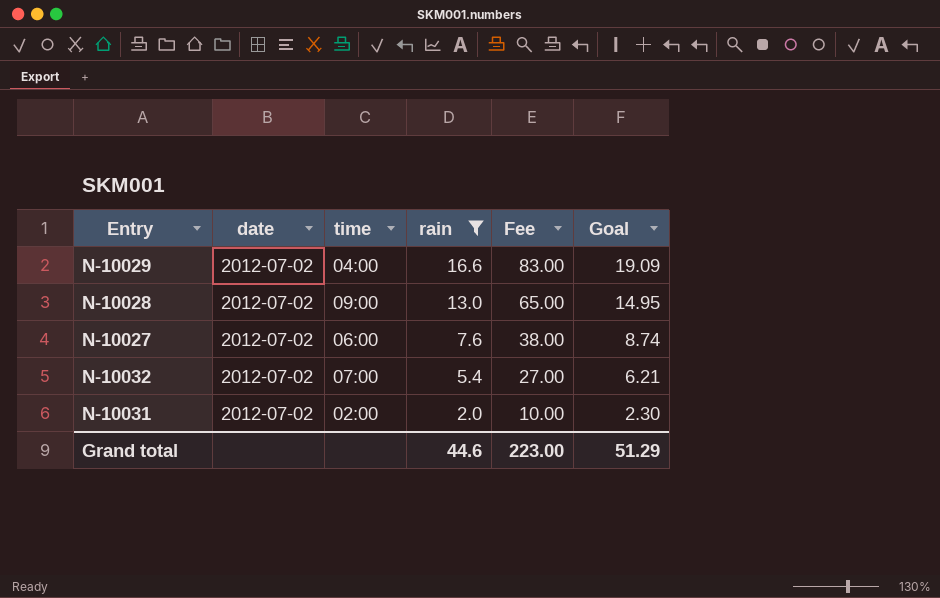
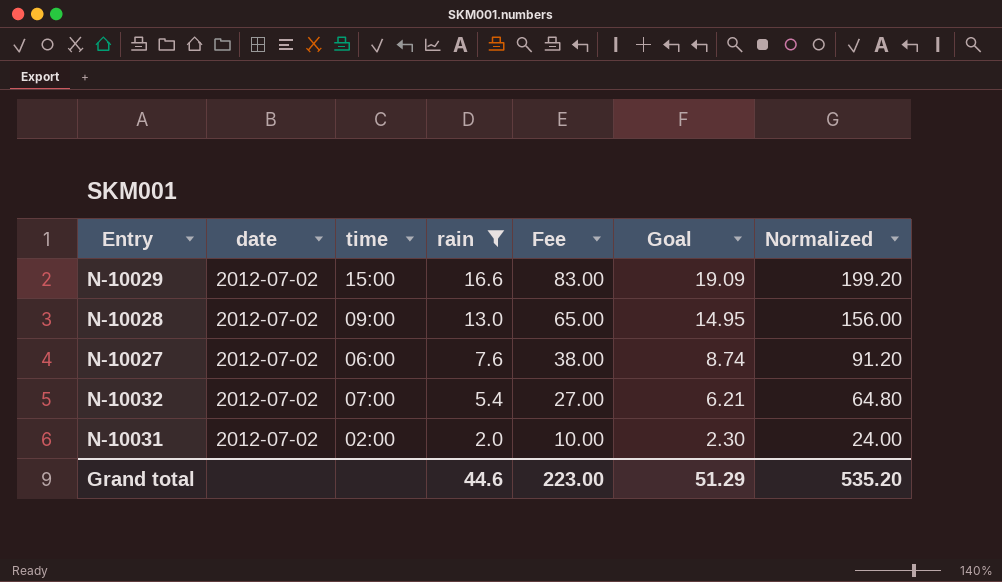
column Normalized | formula: none -> [rain] * 12
N-10029 | time: 04:00 -> 15:00

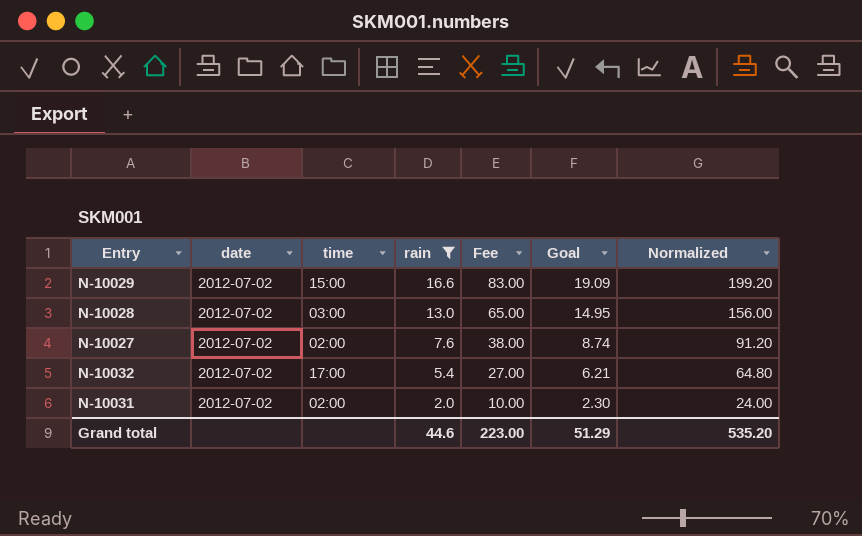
N-10028 | time: 09:00 -> 03:00
N-10027 | time: 06:00 -> 02:00
N-10032 | time: 07:00 -> 17:00

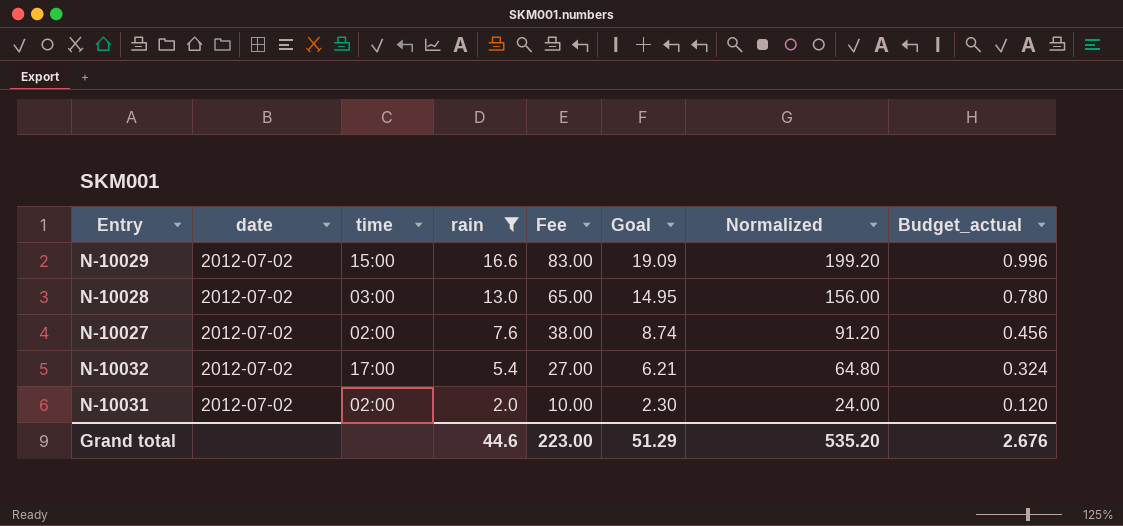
column Budget_actual | formula: none -> [rain] * 0.06

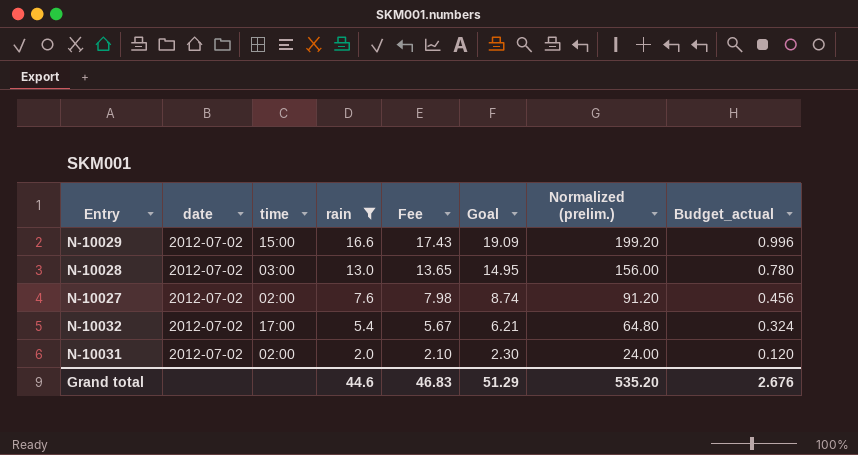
column Fee | formula: [rain] * 5 -> [rain] * 1.05
column name: Normalized -> Normalized (prelim.)
Grand total | Fee: 223.00 -> 46.83

